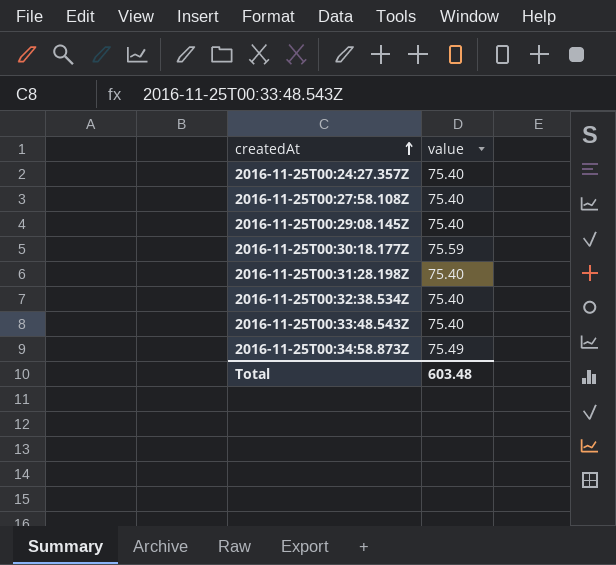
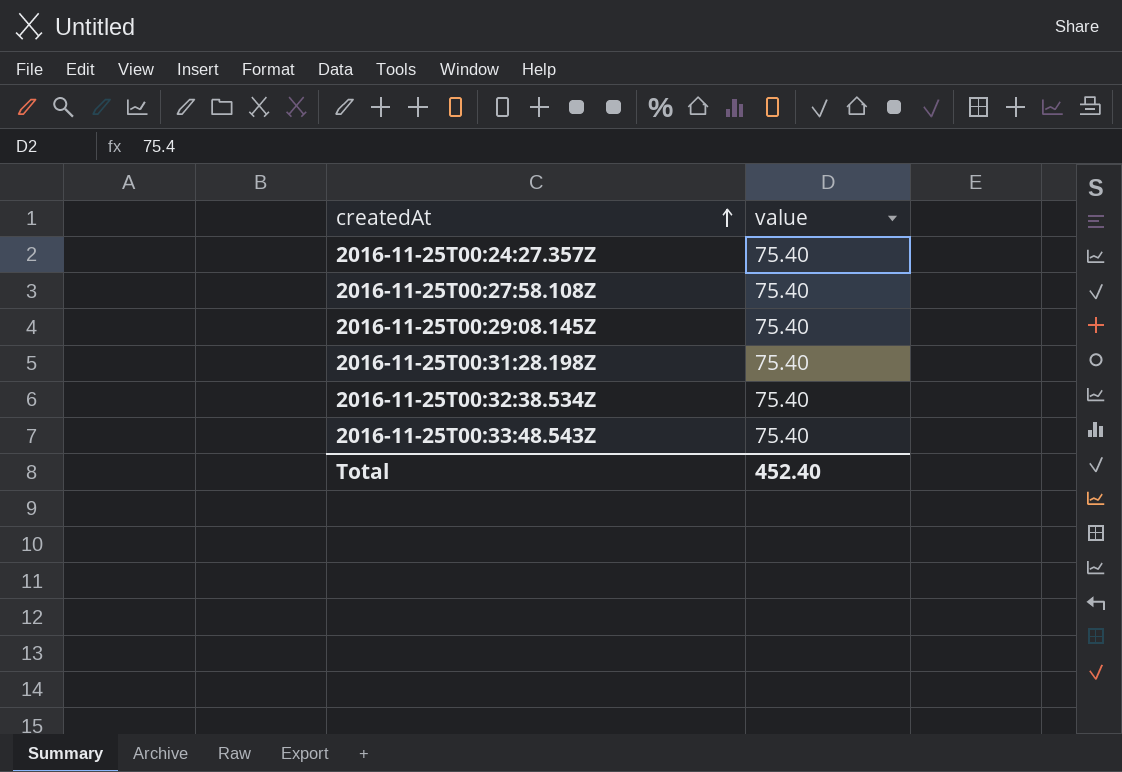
row 2016-11-25T00:30:18.177Z: 75.59 -> none
row 2016-11-25T00:34:58.873Z: 75.49 -> none
Total | value: 603.48 -> 452.40

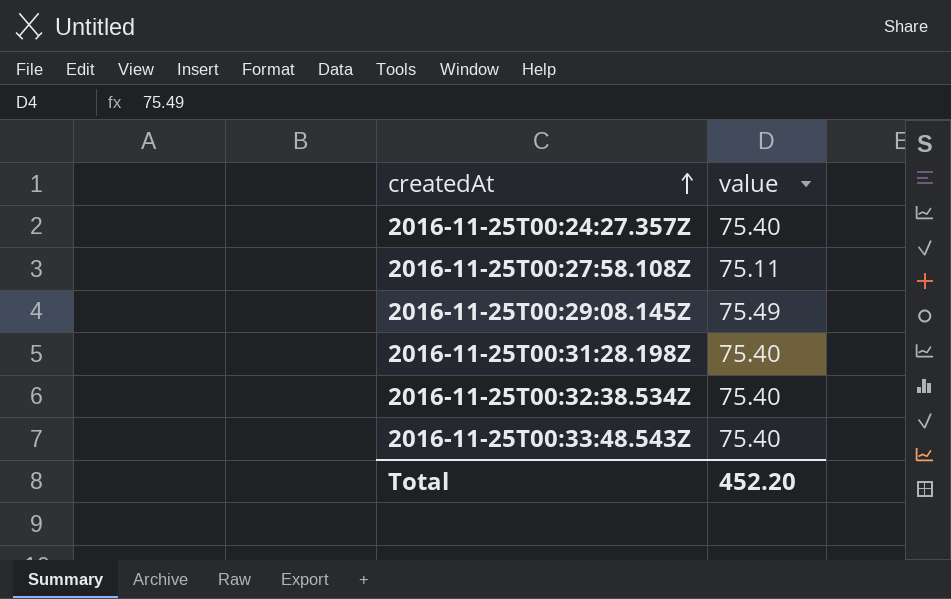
2016-11-25T00:27:58.108Z | value: 75.40 -> 75.11
2016-11-25T00:29:08.145Z | value: 75.40 -> 75.49
Total | value: 452.40 -> 452.20

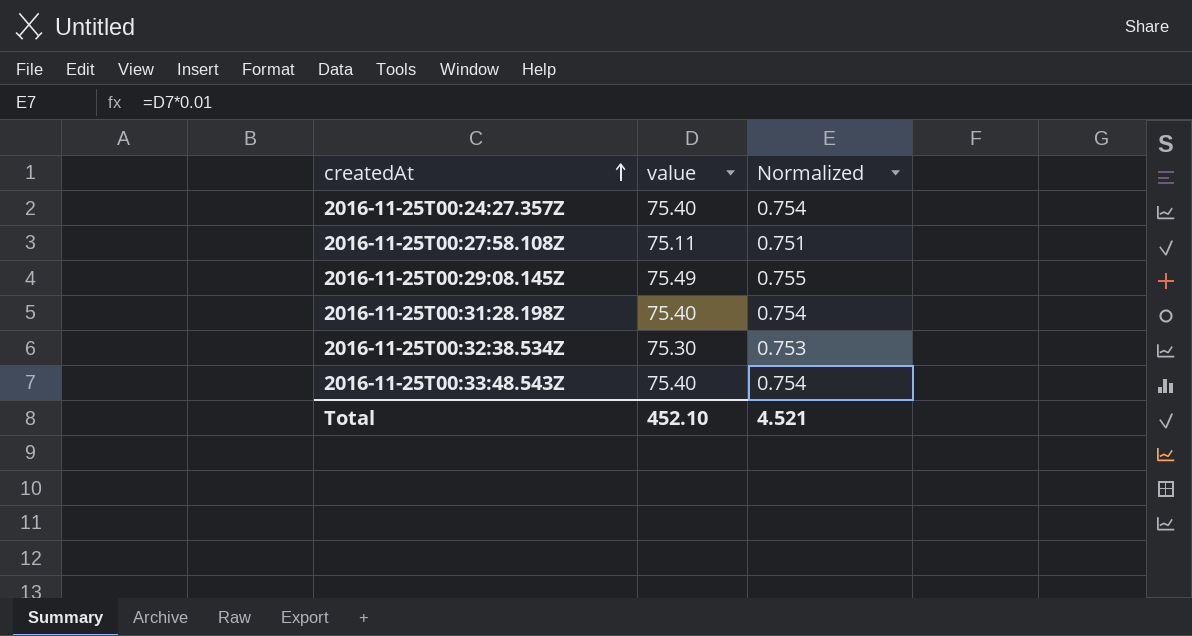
column Normalized | formula: none -> [value] * 0.01
2016-11-25T00:32:38.534Z | value: 75.40 -> 75.30
Total | value: 452.20 -> 452.10

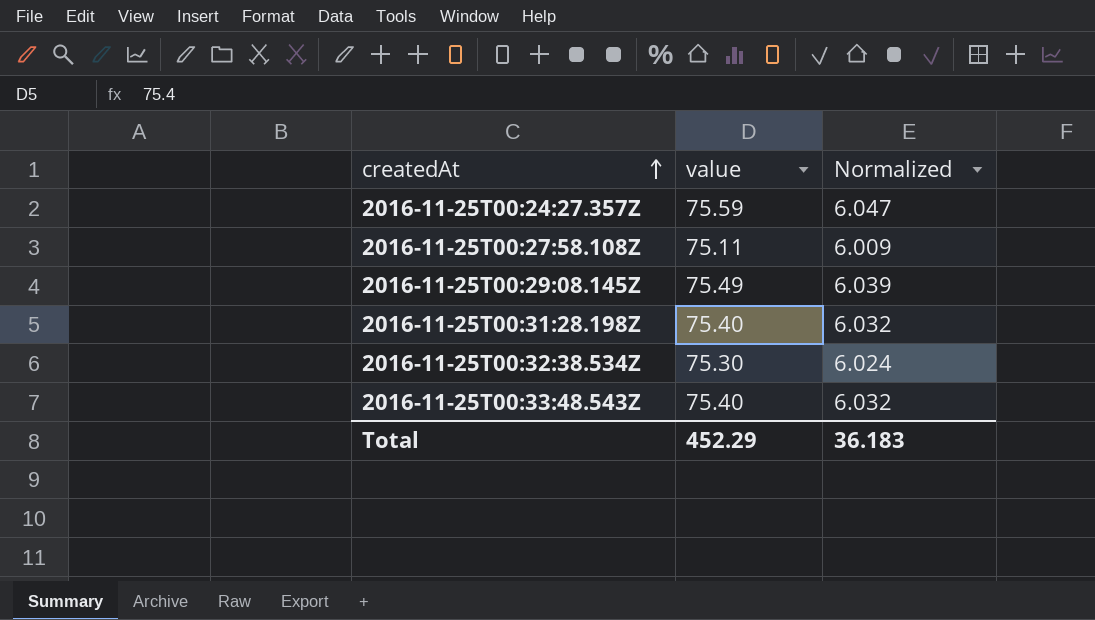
column Normalized | formula: [value] * 0.01 -> [value] * 0.08
2016-11-25T00:24:27.357Z | value: 75.40 -> 75.59
Total | value: 452.10 -> 452.29
Total | Normalized: 4.521 -> 36.183

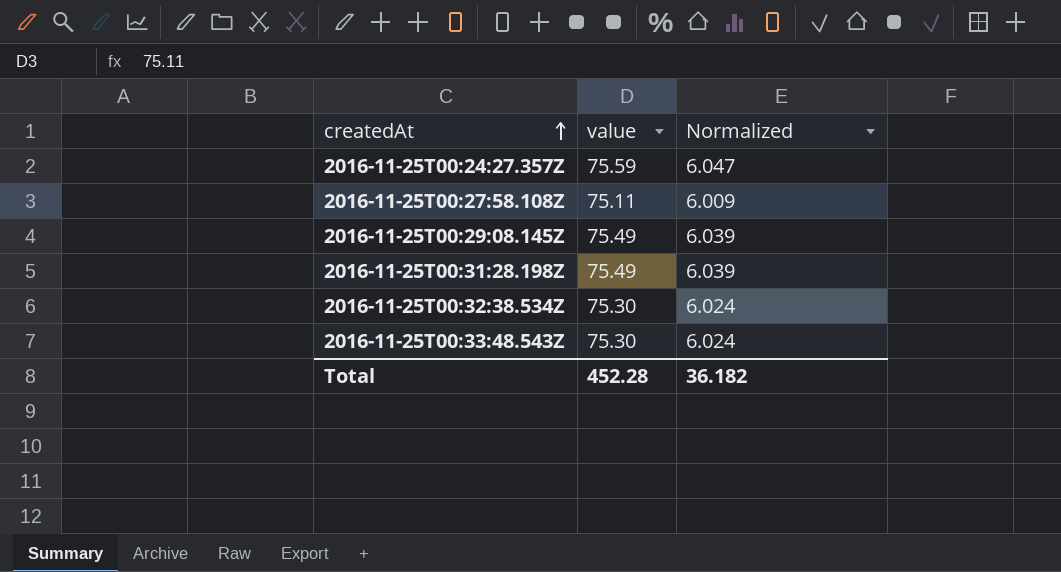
2016-11-25T00:31:28.198Z | value: 75.40 -> 75.49
2016-11-25T00:31:28.198Z | Normalized: 6.032 -> 6.039
2016-11-25T00:33:48.543Z | value: 75.40 -> 75.30
2016-11-25T00:33:48.543Z | Normalized: 6.032 -> 6.024
Total | value: 452.29 -> 452.28
Total | Normalized: 36.183 -> 36.182

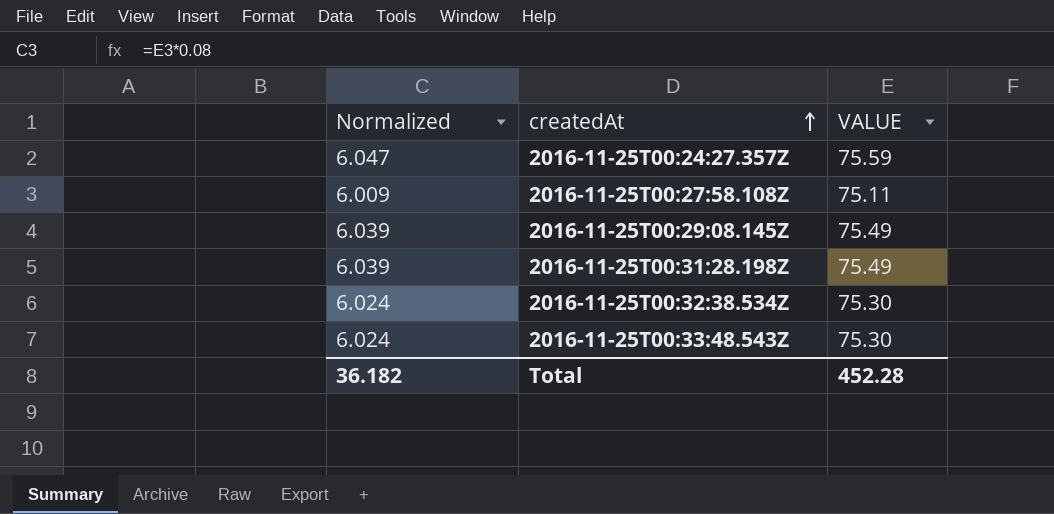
column Normalized | position: 3 -> 1
column name: value -> VALUE

